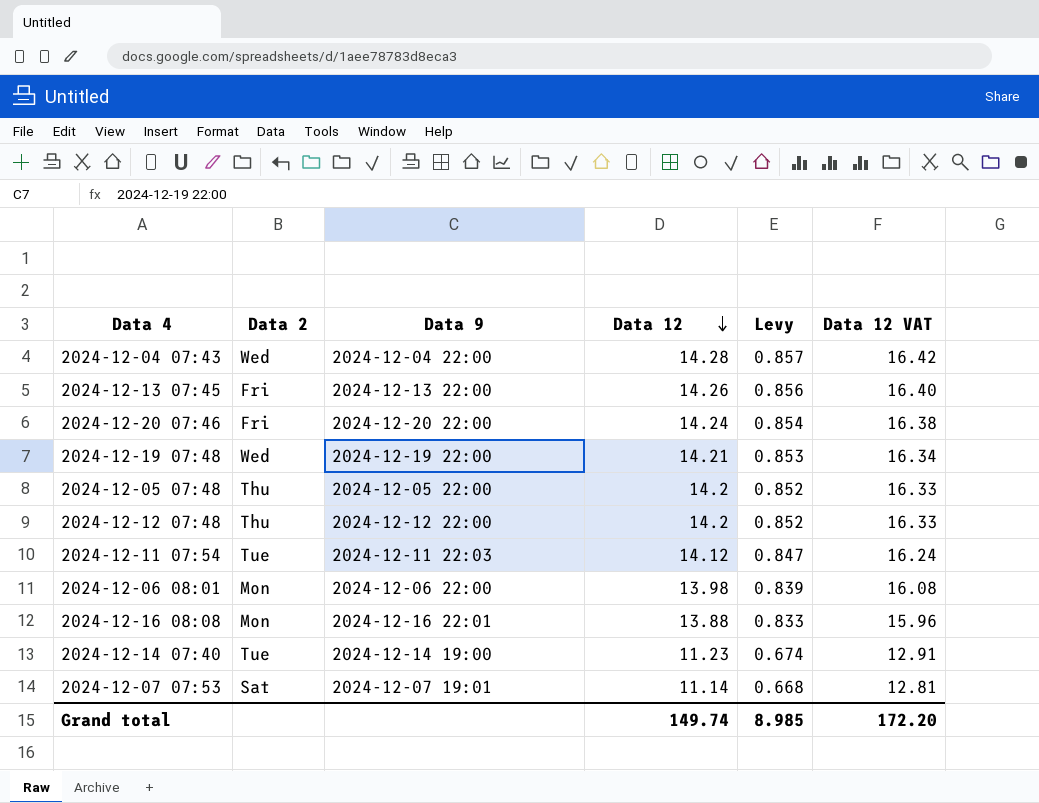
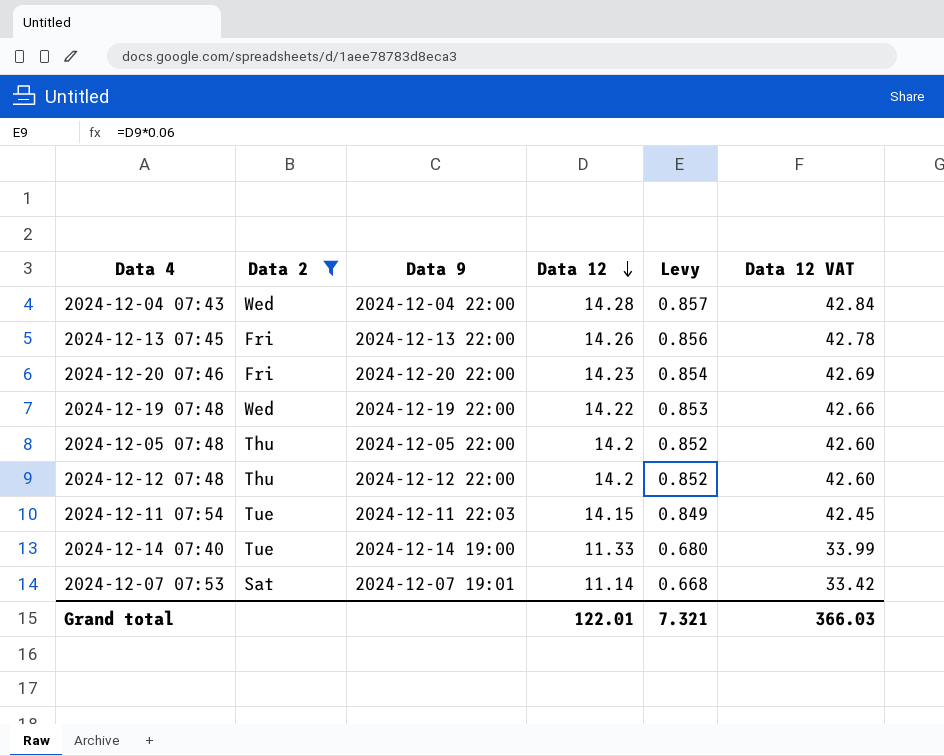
filter: none -> Data 2 != Mon
column Data 12 VAT | formula: [Data 12] * 1.15 -> [Data 12] * 3
2024-12-20 07:46 | Data 12: 14.24 -> 14.23
2024-12-19 07:48 | Data 12: 14.21 -> 14.22
2024-12-11 07:54 | Data 12: 14.12 -> 14.15
2024-12-11 07:54 | Levy: 0.847 -> 0.849
2024-12-14 07:40 | Data 12: 11.23 -> 11.33
2024-12-14 07:40 | Levy: 0.674 -> 0.680
Grand total | Data 12: 149.74 -> 122.01
Grand total | Levy: 8.985 -> 7.321
Grand total | Data 12 VAT: 172.20 -> 366.03

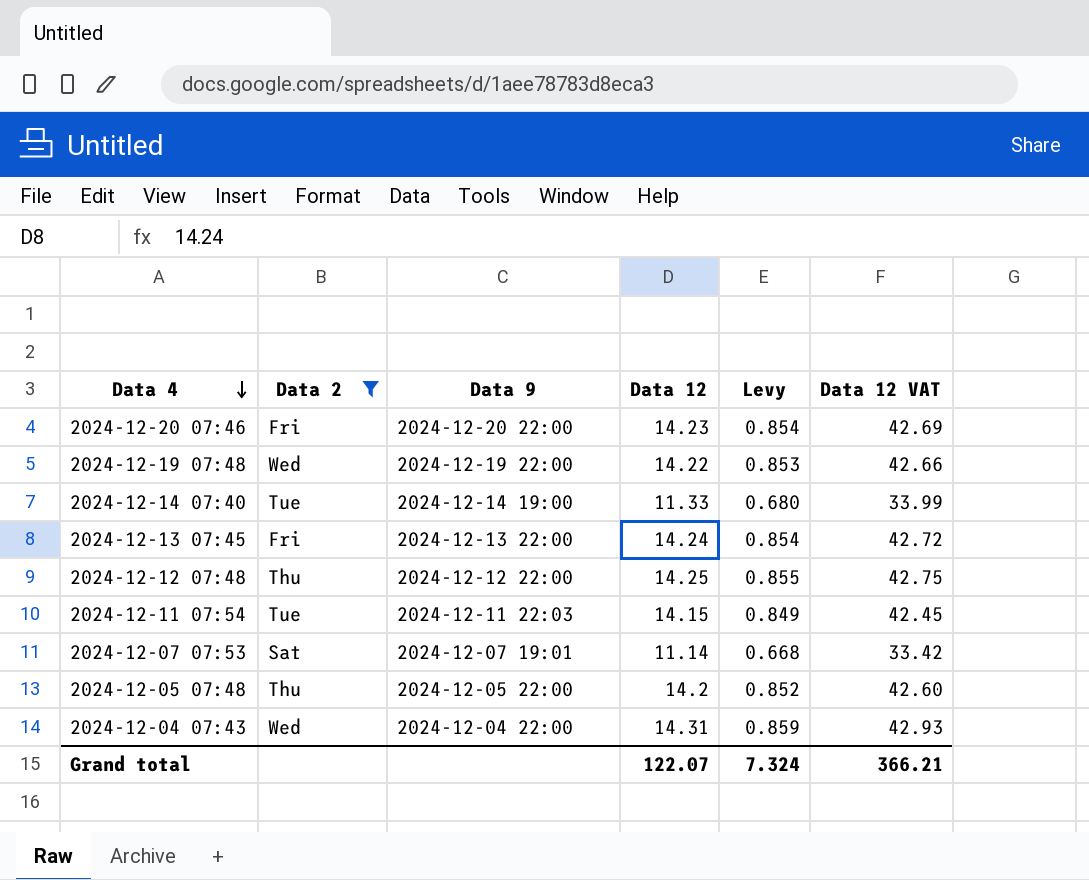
row order: Data 12 descending -> Data 4 descending
2024-12-13 07:45 | Data 12: 14.26 -> 14.24
2024-12-13 07:45 | Levy: 0.856 -> 0.854
2024-12-13 07:45 | Data 12 VAT: 42.78 -> 42.72
2024-12-12 07:48 | Data 12: 14.2 -> 14.25
2024-12-12 07:48 | Levy: 0.852 -> 0.855
2024-12-12 07:48 | Data 12 VAT: 42.60 -> 42.75
2024-12-04 07:43 | Data 12: 14.28 -> 14.31
2024-12-04 07:43 | Levy: 0.857 -> 0.859
2024-12-04 07:43 | Data 12 VAT: 42.84 -> 42.93
Grand total | Data 12: 122.01 -> 122.07
Grand total | Levy: 7.321 -> 7.324
Grand total | Data 12 VAT: 366.03 -> 366.21

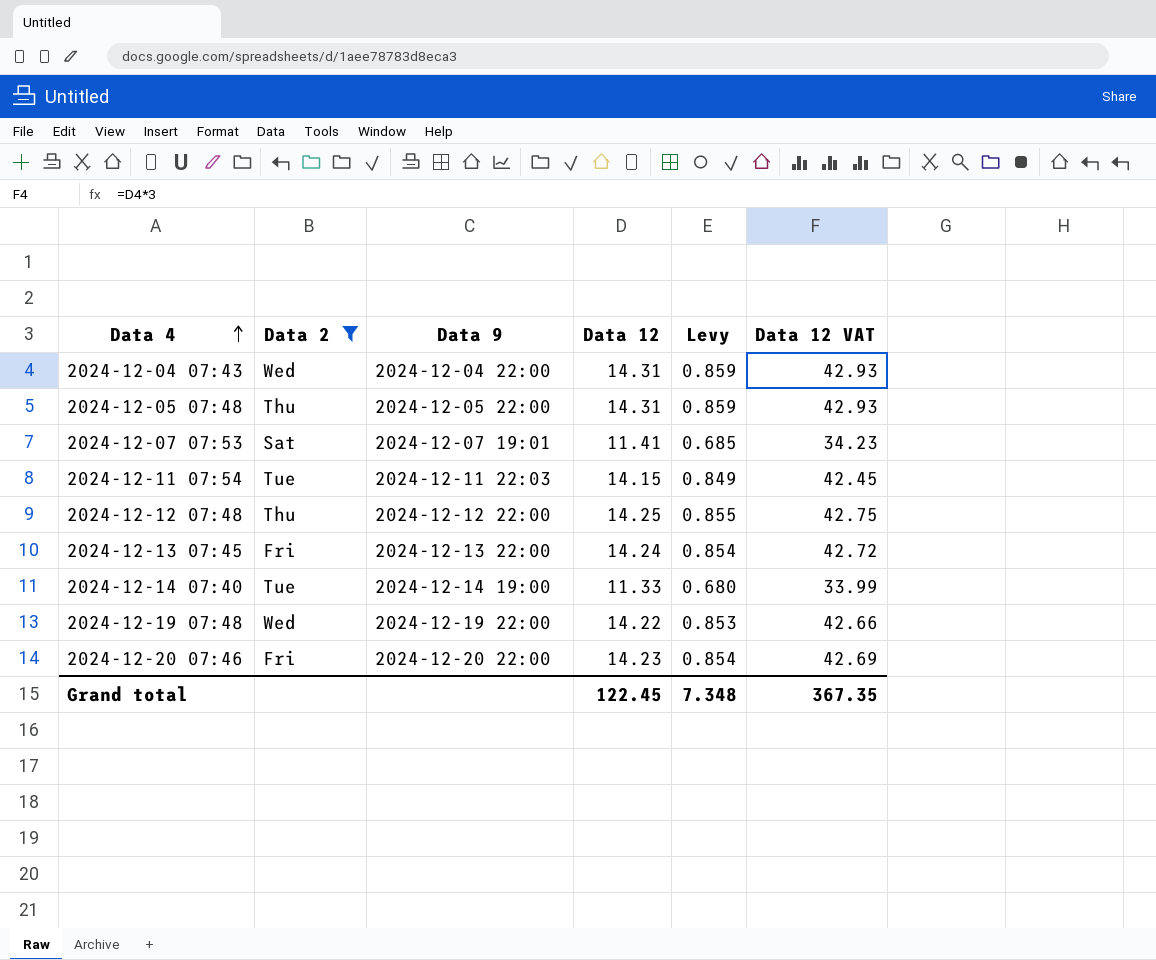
row order: Data 4 descending -> Data 4 ascending
2024-12-05 07:48 | Data 12: 14.2 -> 14.31
2024-12-05 07:48 | Levy: 0.852 -> 0.859
2024-12-05 07:48 | Data 12 VAT: 42.60 -> 42.93
2024-12-07 07:53 | Data 12: 11.14 -> 11.41
2024-12-07 07:53 | Levy: 0.668 -> 0.685
2024-12-07 07:53 | Data 12 VAT: 33.42 -> 34.23
Grand total | Data 12: 122.07 -> 122.45
Grand total | Levy: 7.324 -> 7.348
Grand total | Data 12 VAT: 366.21 -> 367.35

